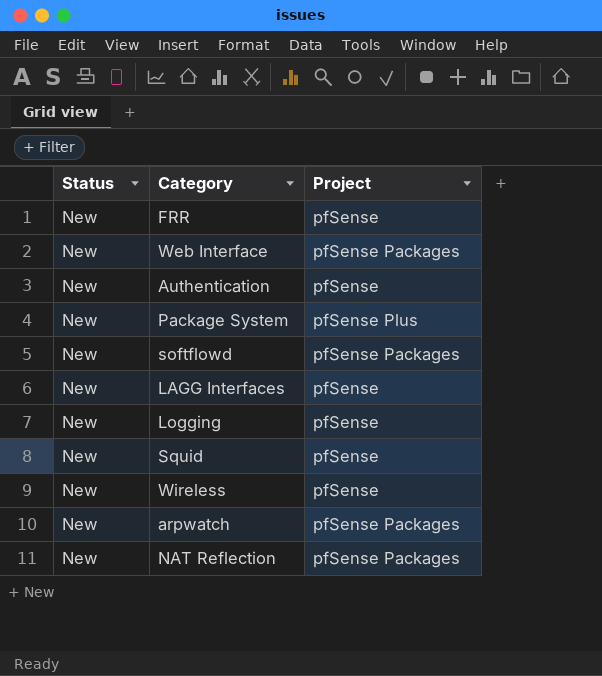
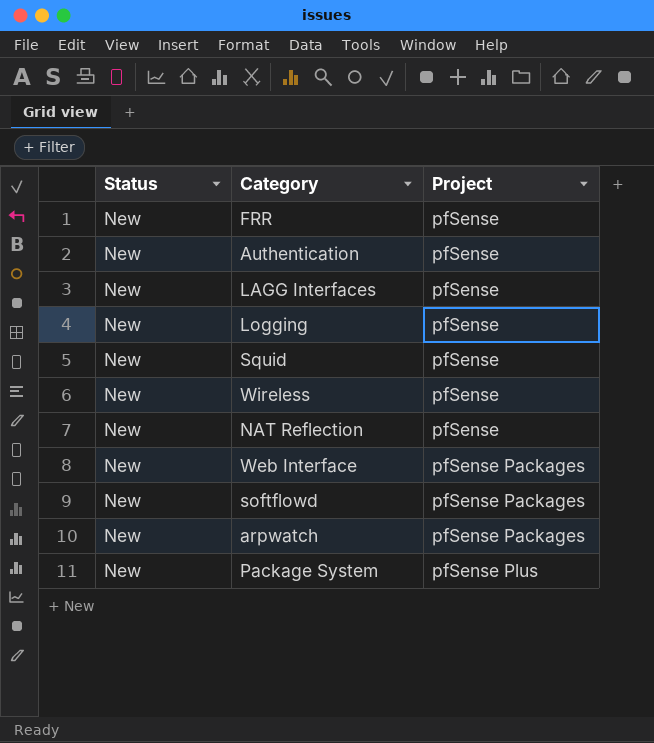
row order: none -> Project ascending
NAT Reflection | Project: pfSense Packages -> pfSense

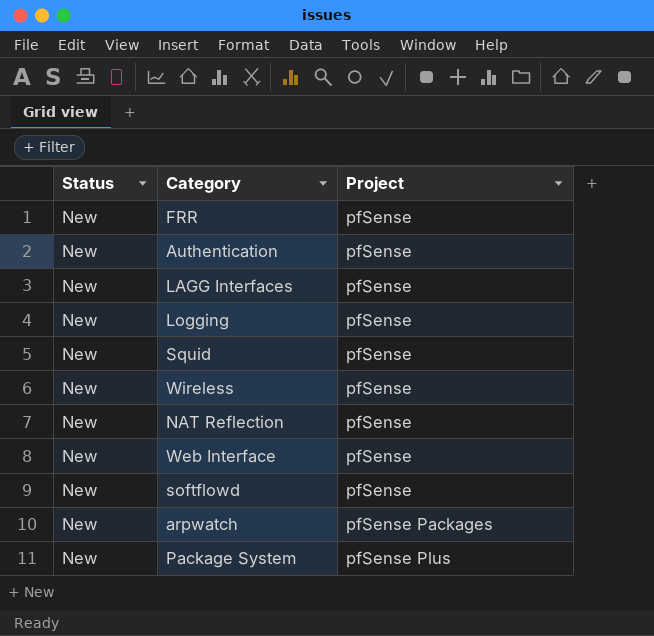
Web Interface | Project: pfSense Packages -> pfSense
softflowd | Project: pfSense Packages -> pfSense

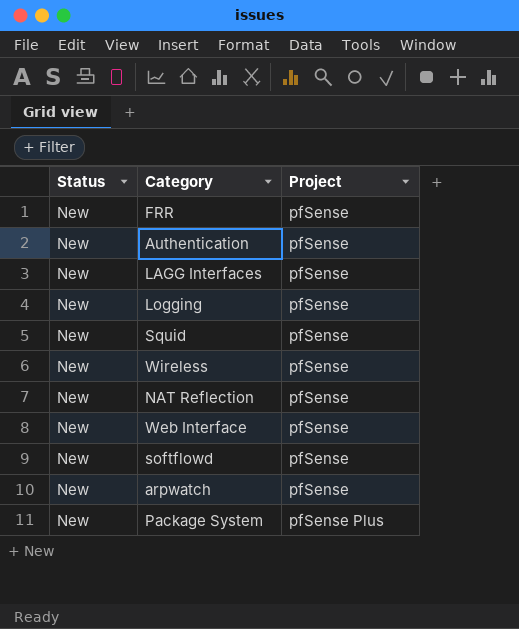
arpwatch | Project: pfSense Packages -> pfSense

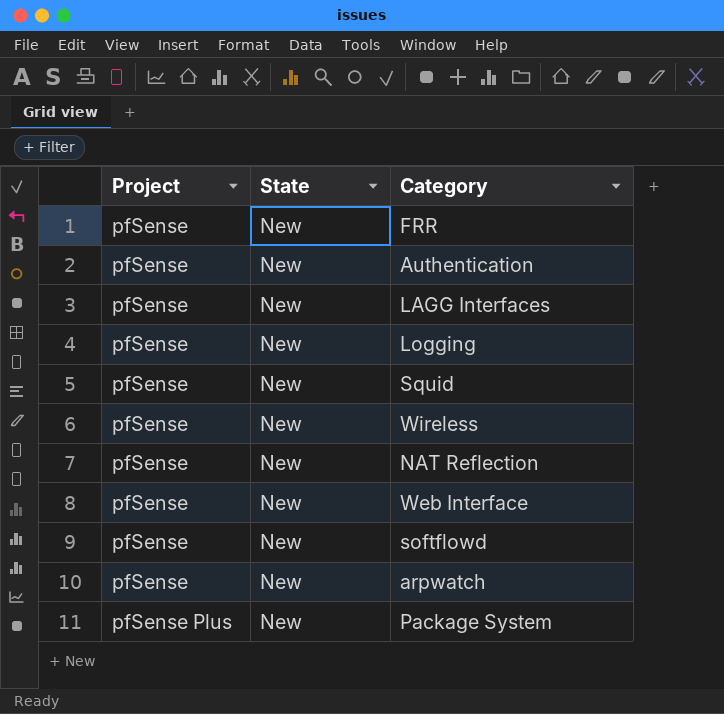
column Project | position: 3 -> 1
column name: Status -> State

